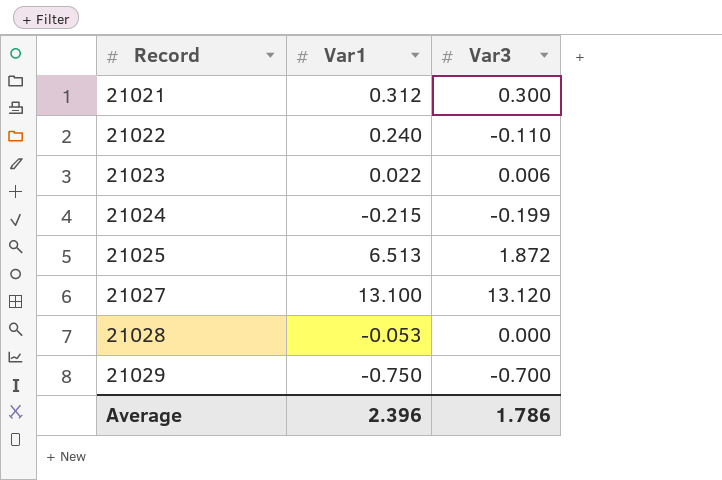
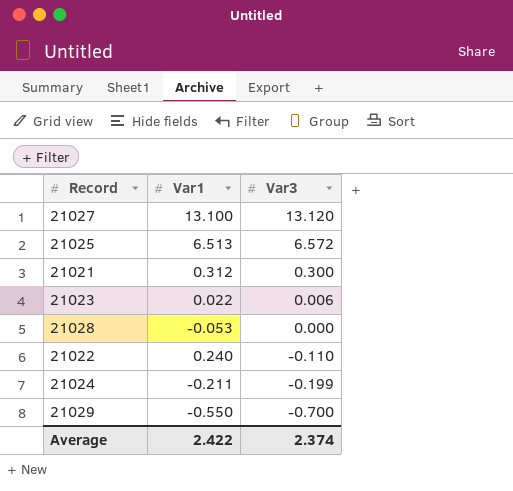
row order: Record ascending -> Var3 descending
21025 | Var3: 1.872 -> 6.572
21024 | Var1: -0.215 -> -0.211
21029 | Var1: -0.750 -> -0.550
Average | Var1: 2.396 -> 2.422
Average | Var3: 1.786 -> 2.374

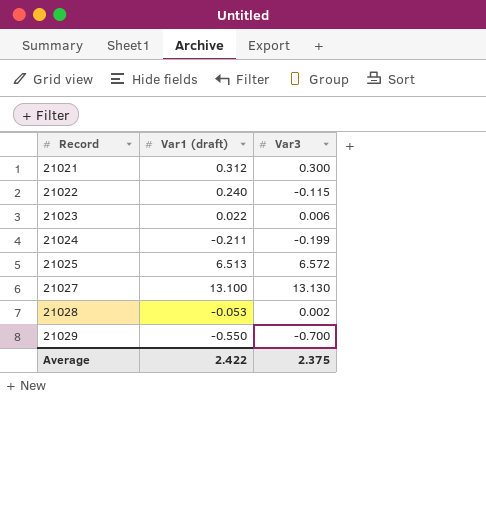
row order: Var3 descending -> Record ascending
column name: Var1 -> Var1 (draft)
21022 | Var3: -0.110 -> -0.115
21027 | Var3: 13.120 -> 13.130
21028 | Var3: 0.000 -> 0.002
Average | Var3: 2.374 -> 2.375

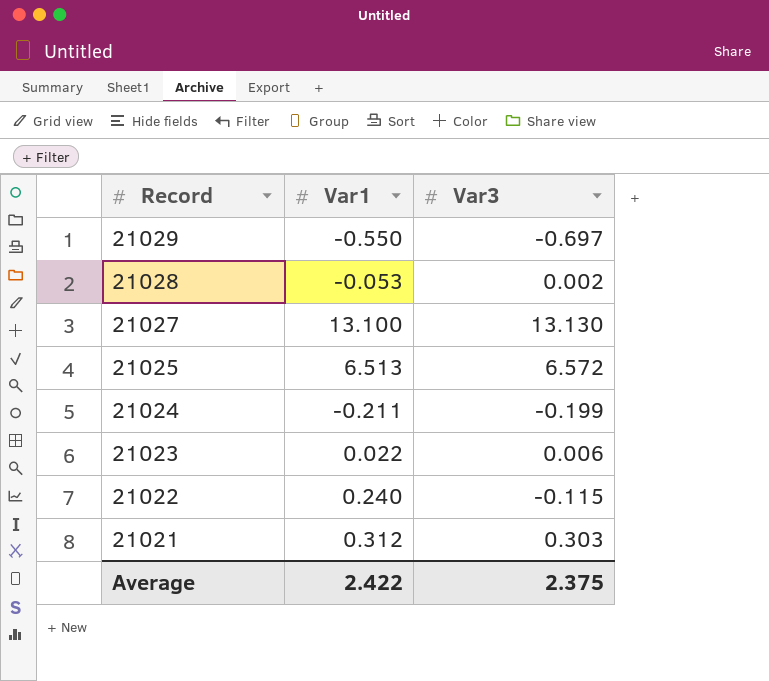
row order: Record ascending -> Record descending
column name: Var1 (draft) -> Var1
21029 | Var3: -0.700 -> -0.697
21021 | Var3: 0.300 -> 0.303

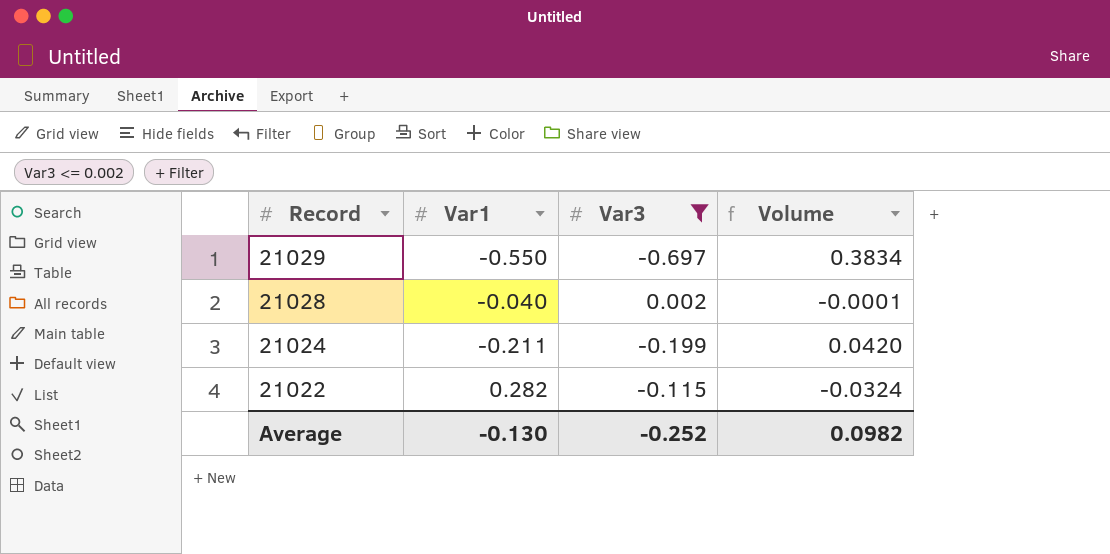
filter: none -> Var3 <= 0.002
column Volume | formula: none -> [Var1] * [Var3]
21028 | Var1: -0.053 -> -0.040
21022 | Var1: 0.240 -> 0.282
Average | Var1: 2.422 -> -0.130
Average | Var3: 2.375 -> -0.252

